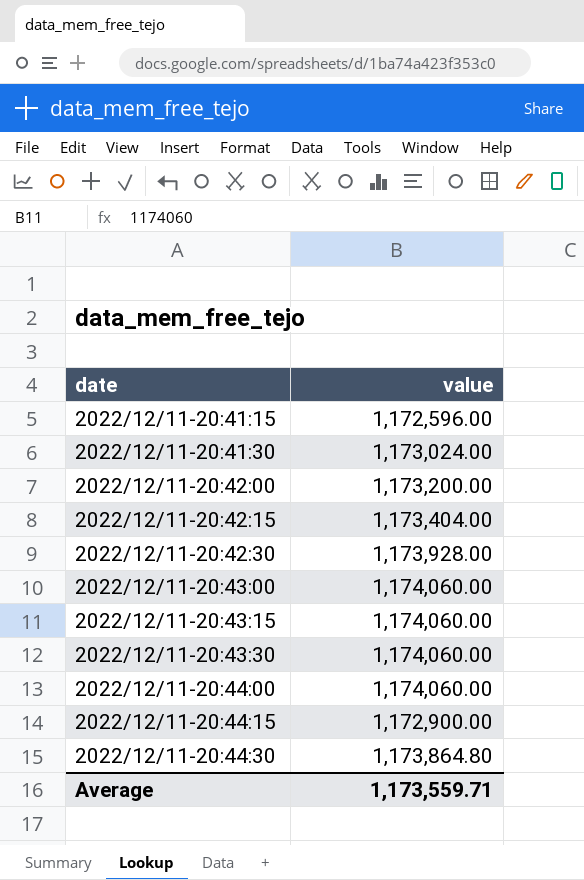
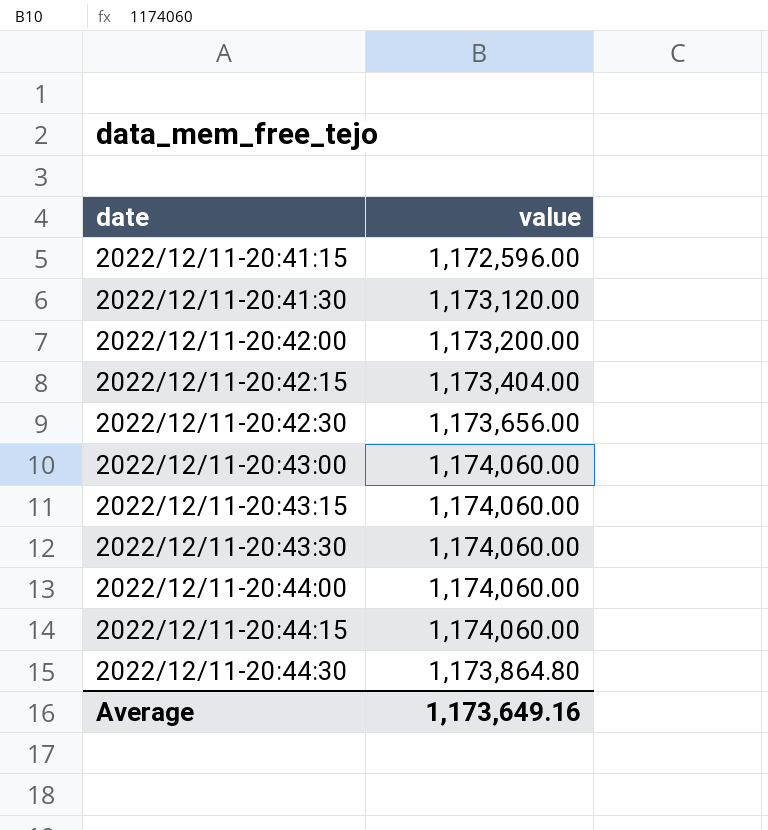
2022/12/11-20:41:30 | value: 1,173,024.00 -> 1,173,120.00
2022/12/11-20:42:30 | value: 1,173,928.00 -> 1,173,656.00
2022/12/11-20:44:15 | value: 1,172,900.00 -> 1,174,060.00
Average | value: 1,173,559.71 -> 1,173,649.16

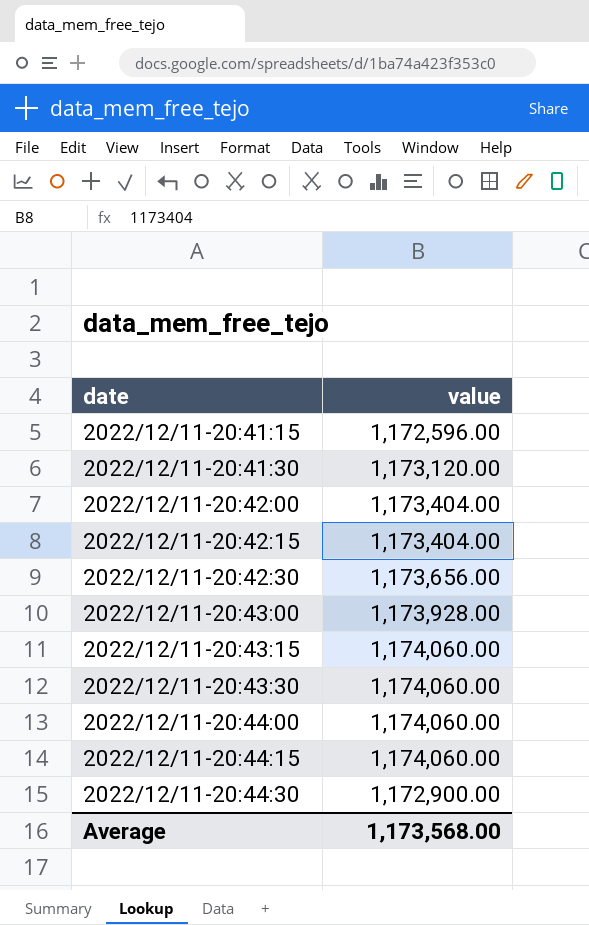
2022/12/11-20:42:00 | value: 1,173,200.00 -> 1,173,404.00
2022/12/11-20:43:00 | value: 1,174,060.00 -> 1,173,928.00
2022/12/11-20:44:30 | value: 1,173,864.80 -> 1,172,900.00
Average | value: 1,173,649.16 -> 1,173,568.00

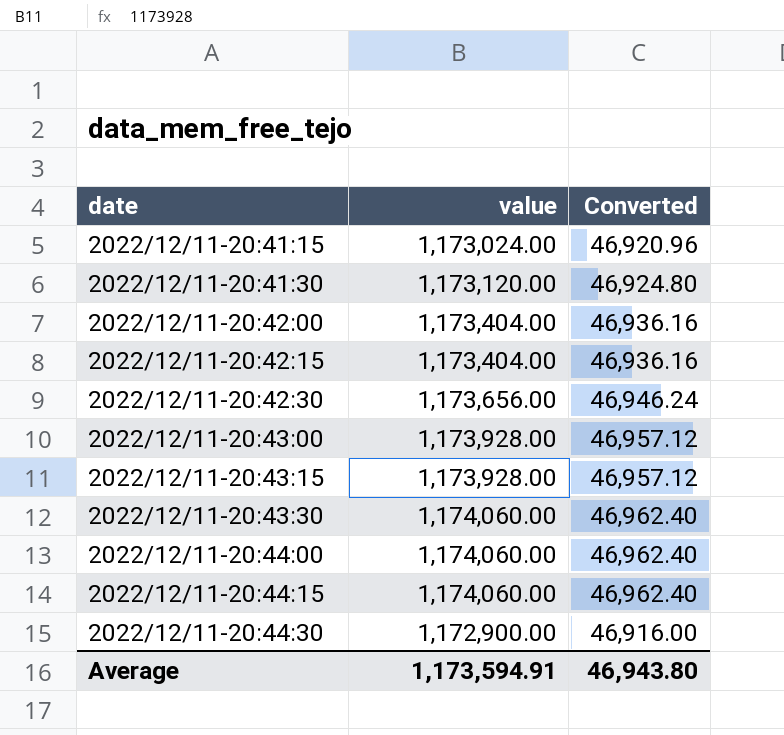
column Converted | formula: none -> [value] * 0.04
2022/12/11-20:41:15 | value: 1,172,596.00 -> 1,173,024.00
2022/12/11-20:43:15 | value: 1,174,060.00 -> 1,173,928.00
Average | value: 1,173,568.00 -> 1,173,594.91

